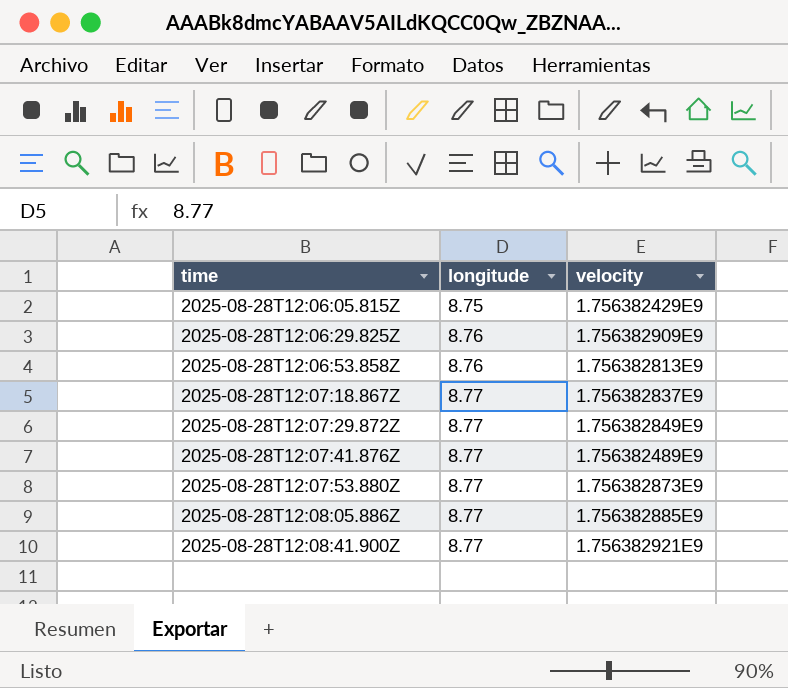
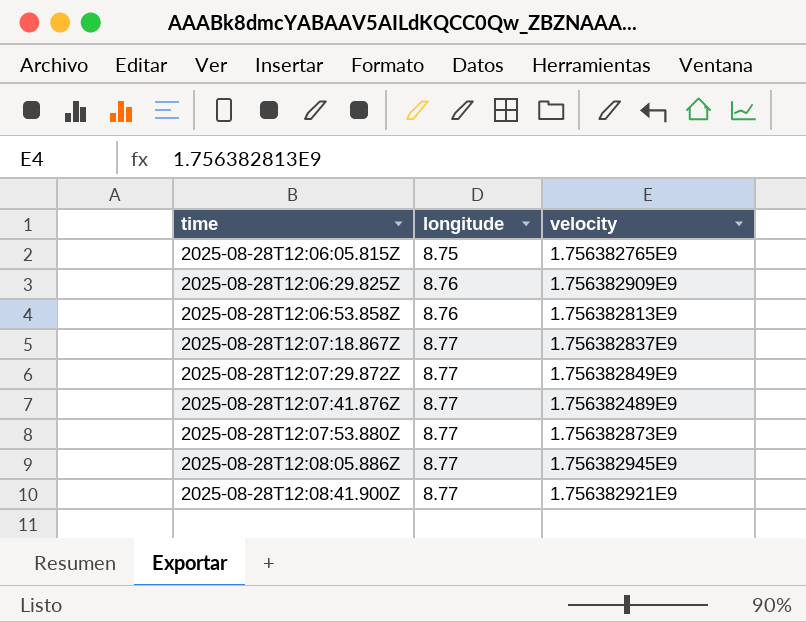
2025-08-28T12:06:05.815Z | velocity: 1.756382429E9 -> 1.756382765E9
2025-08-28T12:08:05.886Z | velocity: 1.756382885E9 -> 1.756382945E9

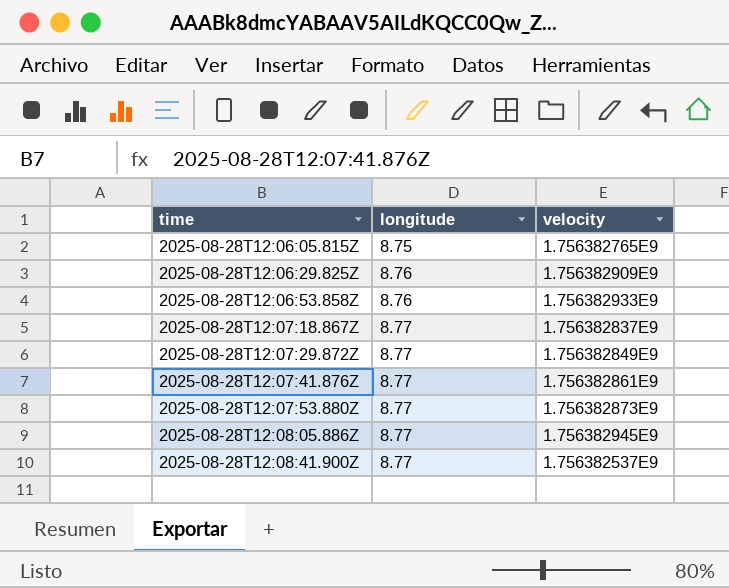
2025-08-28T12:06:53.858Z | velocity: 1.756382813E9 -> 1.756382933E9
2025-08-28T12:07:41.876Z | velocity: 1.756382489E9 -> 1.756382861E9
2025-08-28T12:08:41.900Z | velocity: 1.756382921E9 -> 1.756382537E9

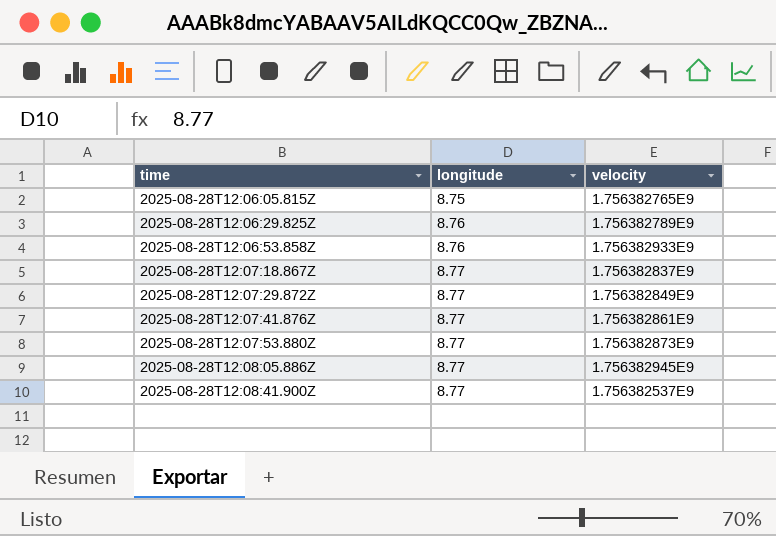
2025-08-28T12:06:29.825Z | velocity: 1.756382909E9 -> 1.756382789E9

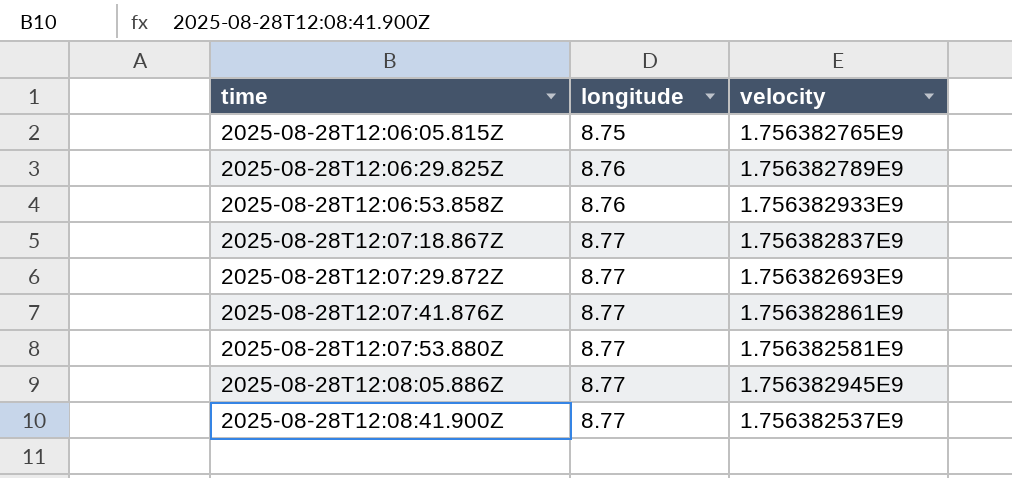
2025-08-28T12:07:29.872Z | velocity: 1.756382849E9 -> 1.756382693E9
2025-08-28T12:07:53.880Z | velocity: 1.756382873E9 -> 1.756382581E9

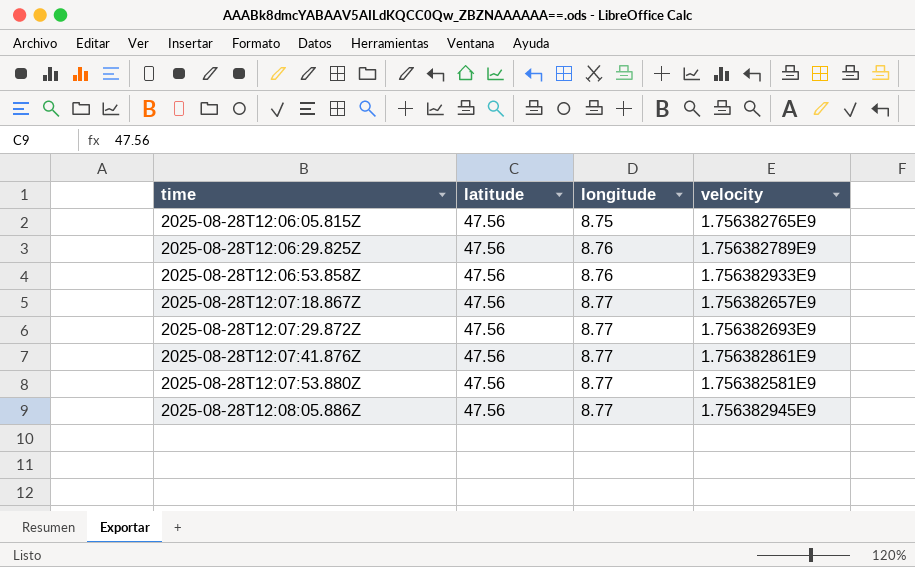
column latitude | position: none -> 2
row 2025-08-28T12:08:41.900Z: 8.77 | 1.756382537E9 -> none
2025-08-28T12:07:18.867Z | velocity: 1.756382837E9 -> 1.756382657E9

